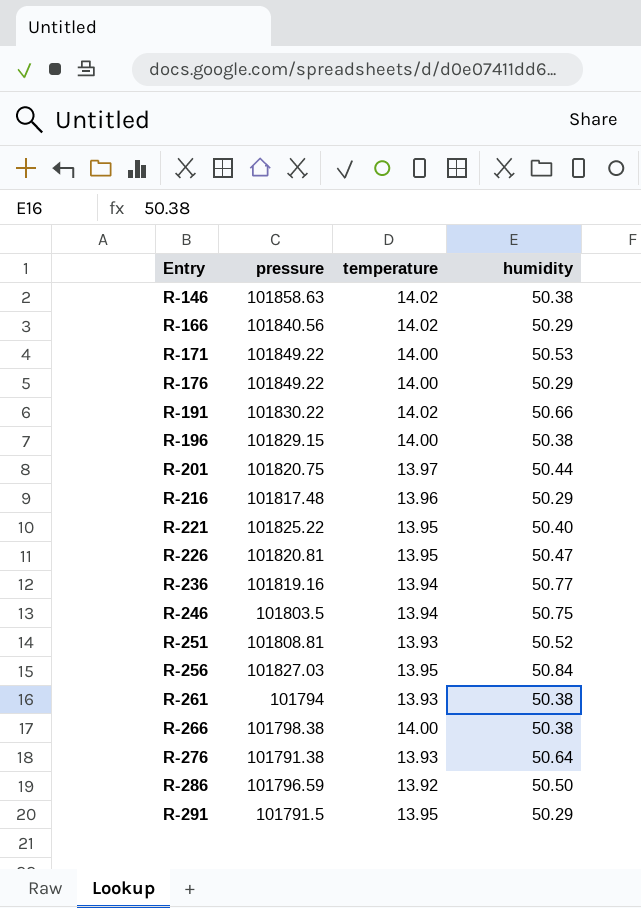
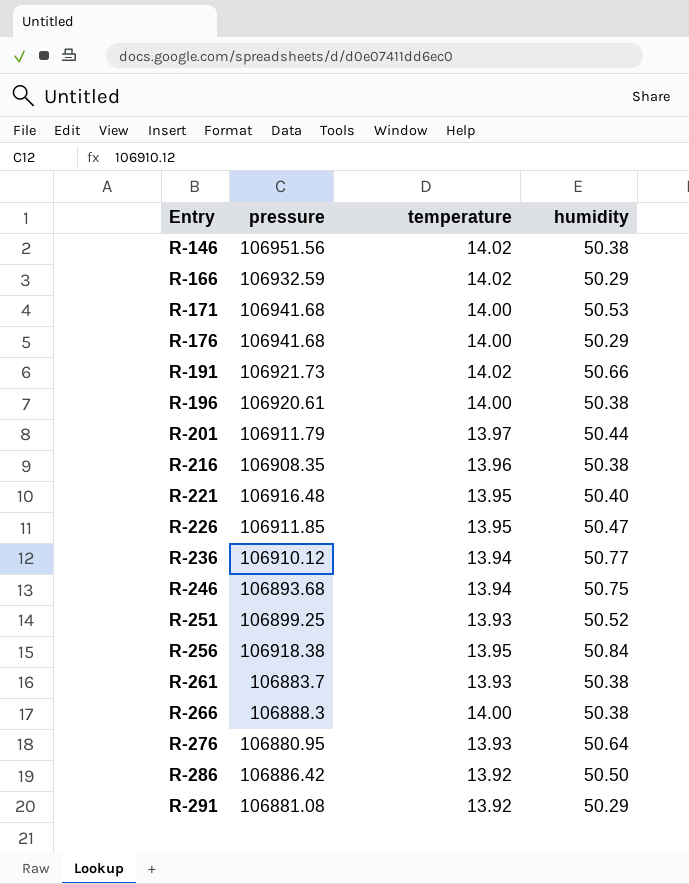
R-146 | pressure: 101858.63 -> 106951.56
R-166 | pressure: 101840.56 -> 106932.59
R-171 | pressure: 101849.22 -> 106941.68
R-176 | pressure: 101849.22 -> 106941.68
R-191 | pressure: 101830.22 -> 106921.73
R-196 | pressure: 101829.15 -> 106920.61
R-201 | pressure: 101820.75 -> 106911.79
R-216 | pressure: 101817.48 -> 106908.35
R-216 | humidity: 50.29 -> 50.38
R-221 | pressure: 101825.22 -> 106916.48
R-226 | pressure: 101820.81 -> 106911.85
R-236 | pressure: 101819.16 -> 106910.12
R-246 | pressure: 101803.5 -> 106893.68
R-251 | pressure: 101808.81 -> 106899.25
R-256 | pressure: 101827.03 -> 106918.38
R-261 | pressure: 101794 -> 106883.7
R-266 | pressure: 101798.38 -> 106888.3
R-276 | pressure: 101791.38 -> 106880.95
R-286 | pressure: 101796.59 -> 106886.42
R-291 | pressure: 101791.5 -> 106881.08
R-291 | temperature: 13.95 -> 13.92

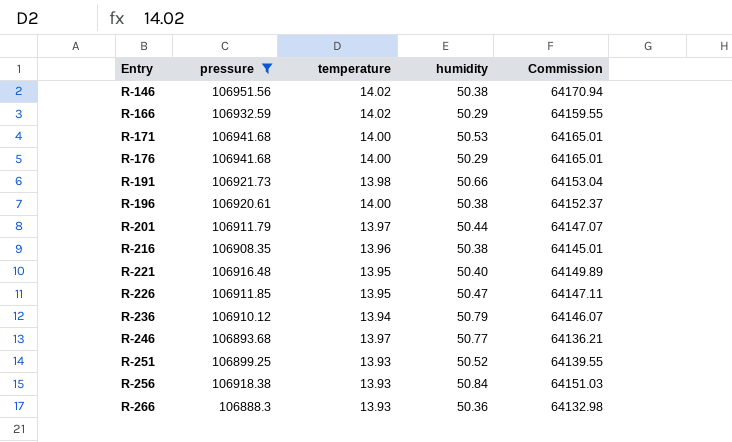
filter: none -> pressure >= 106888.3
column Commission | formula: none -> [pressure] * 0.6
R-191 | temperature: 14.02 -> 13.98
R-236 | humidity: 50.77 -> 50.79
R-246 | temperature: 13.94 -> 13.97
R-246 | humidity: 50.75 -> 50.77
R-256 | temperature: 13.95 -> 13.93
R-266 | temperature: 14.00 -> 13.93
R-266 | humidity: 50.38 -> 50.36

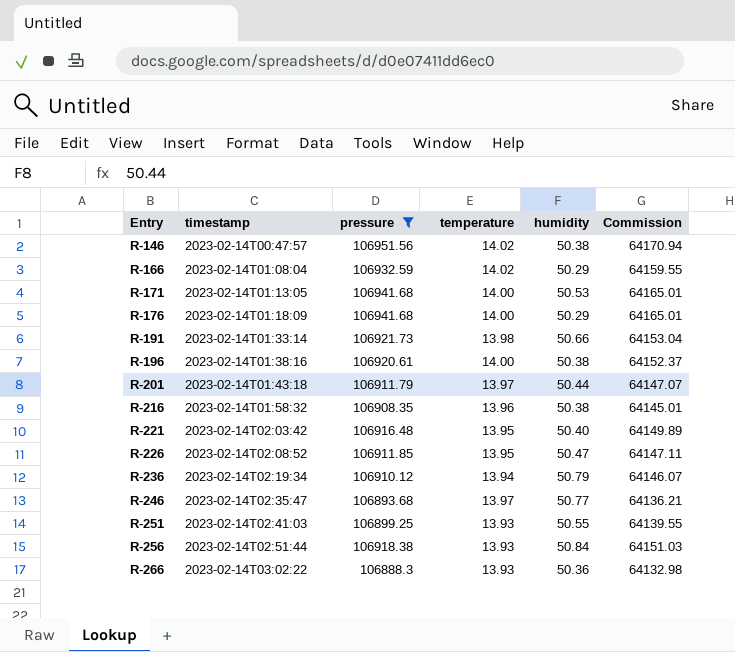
column timestamp | position: none -> 2
R-251 | humidity: 50.52 -> 50.55

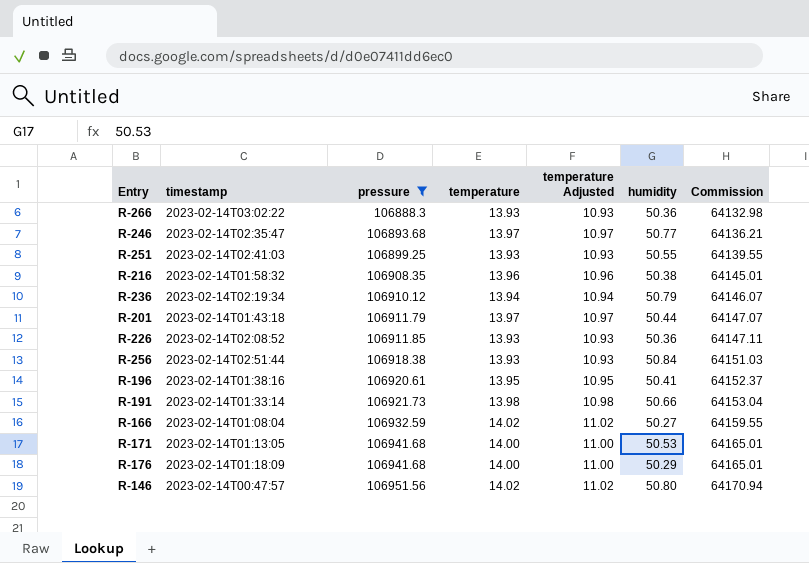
row order: Entry ascending -> pressure ascending
column temperature Adjusted | formula: none -> [temperature] - 3
row R-221: 2023-02-14T02:03:42 | 106916.48 | 13.95 | 50.40 | 64149.89 -> none
R-226 | temperature: 13.95 -> 13.93
R-226 | humidity: 50.47 -> 50.36
R-196 | temperature: 14.00 -> 13.95
R-196 | humidity: 50.38 -> 50.41
R-166 | humidity: 50.29 -> 50.27
R-146 | humidity: 50.38 -> 50.80

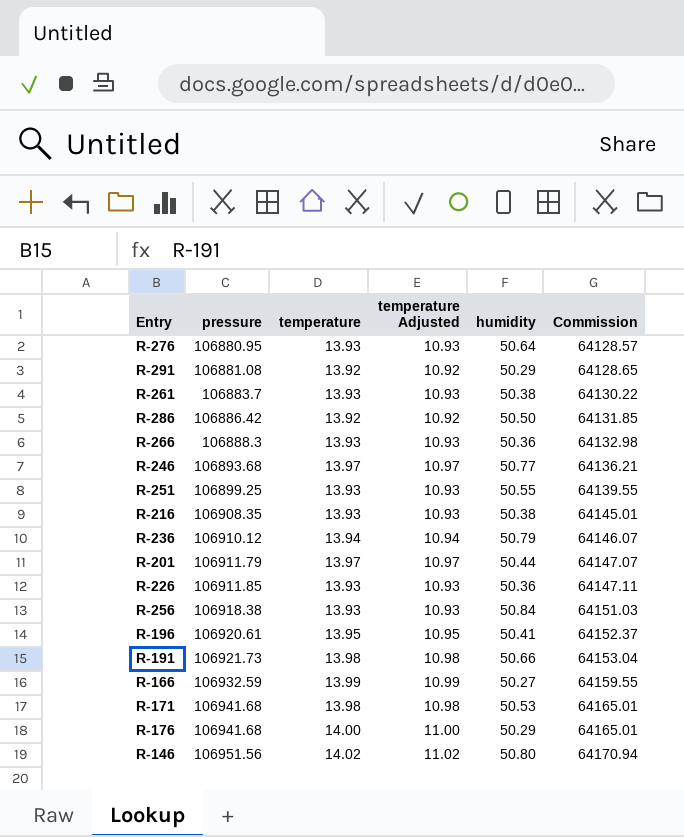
filter: pressure >= 106888.3 -> none
column timestamp | position: 2 -> none
R-216 | temperature: 13.96 -> 13.93
R-216 | temperature Adjusted: 10.96 -> 10.93
R-166 | temperature: 14.02 -> 13.99
R-166 | temperature Adjusted: 11.02 -> 10.99
R-171 | temperature: 14.00 -> 13.98
R-171 | temperature Adjusted: 11.00 -> 10.98

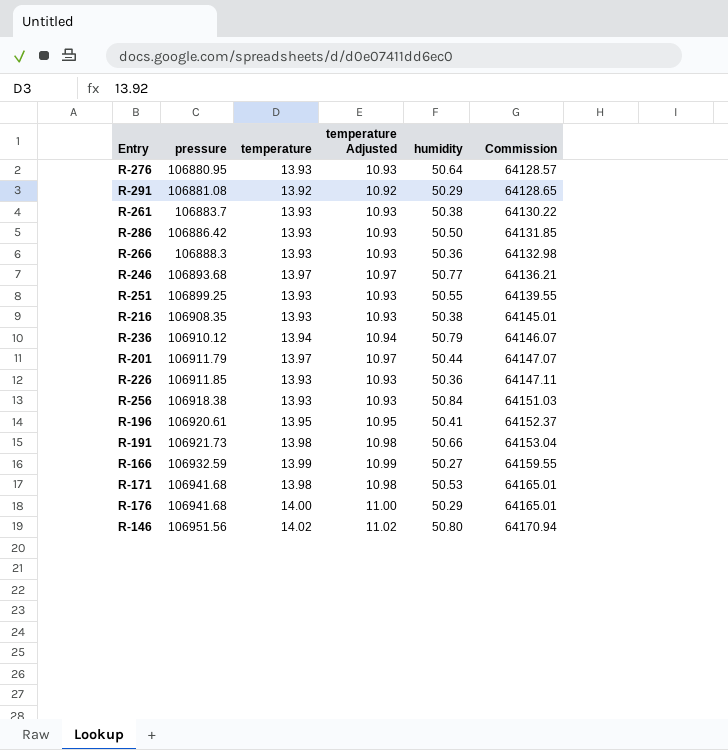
R-286 | temperature: 13.92 -> 13.93
R-286 | temperature Adjusted: 10.92 -> 10.93

